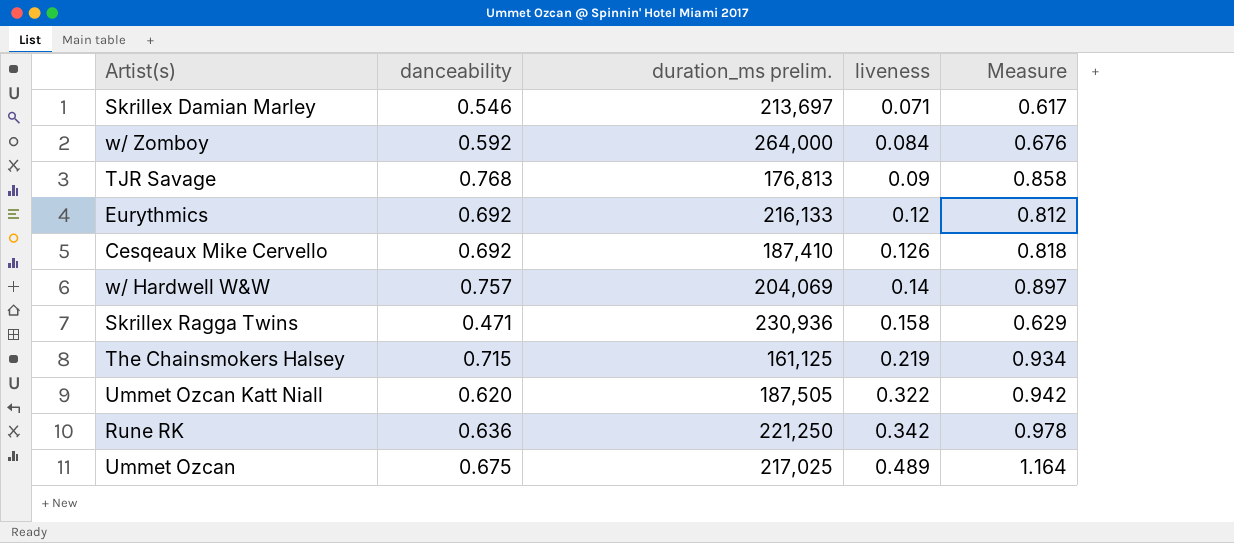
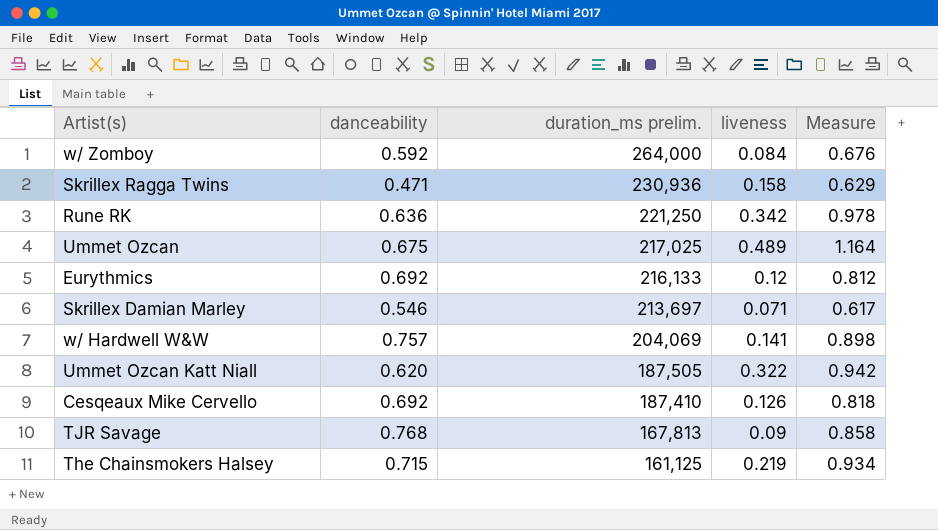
row order: liveness ascending -> duration_ms prelim. descending
w/ Hardwell W&W | liveness: 0.14 -> 0.141
w/ Hardwell W&W | Measure: 0.897 -> 0.898
TJR Savage | duration_ms prelim.: 176,813 -> 167,813

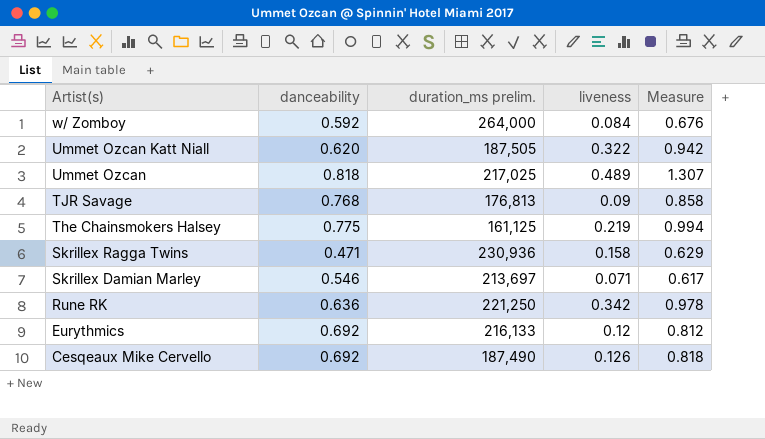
row order: duration_ms prelim. descending -> Artist(s) descending
row w/ Hardwell W&W: 0.757 | 204,069 | 0.141 | 0.898 -> none
Ummet Ozcan | danceability: 0.675 -> 0.818
Ummet Ozcan | Measure: 1.164 -> 1.307
TJR Savage | duration_ms prelim.: 167,813 -> 176,813
The Chainsmokers Halsey | danceability: 0.715 -> 0.775
The Chainsmokers Halsey | Measure: 0.934 -> 0.994
Cesqeaux Mike Cervello | duration_ms prelim.: 187,410 -> 187,490

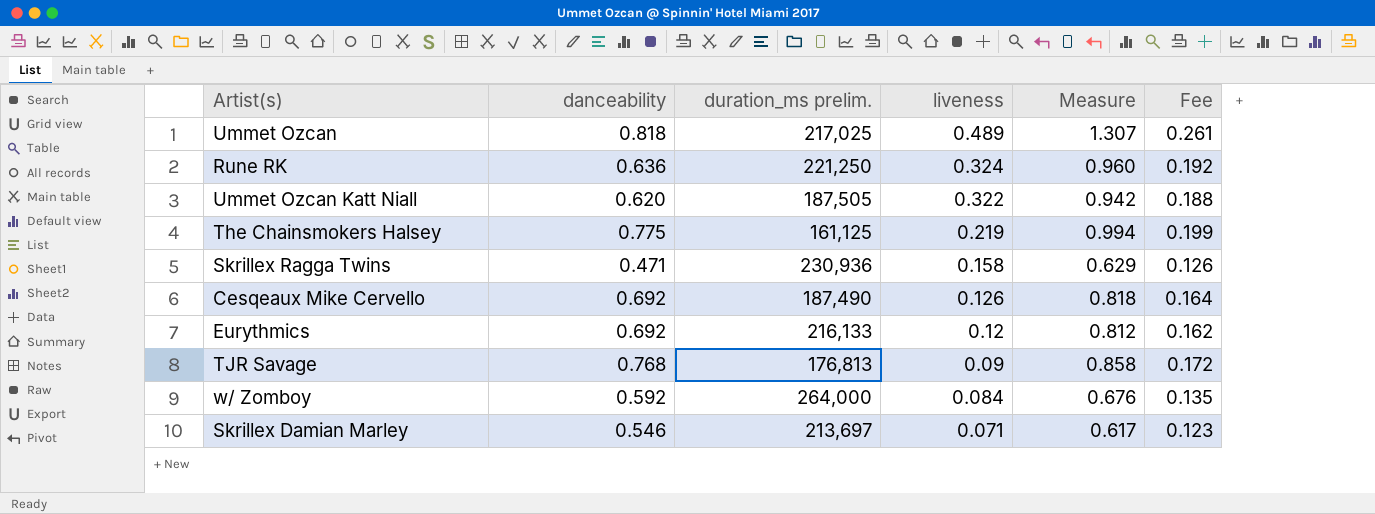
row order: Artist(s) descending -> liveness descending
column Fee | formula: none -> [Measure] * 0.2
Rune RK | liveness: 0.342 -> 0.324
Rune RK | Measure: 0.978 -> 0.960

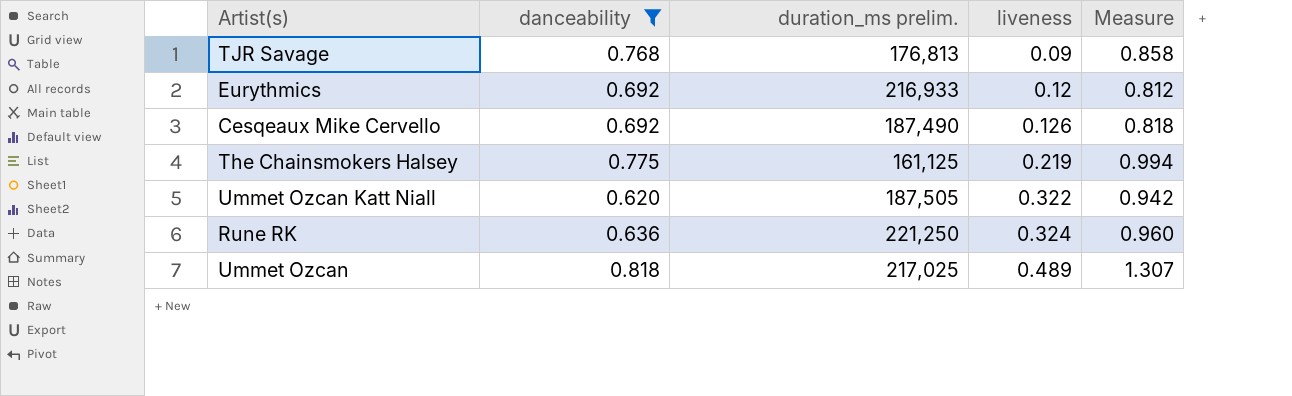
filter: none -> danceability >= 0.620
row order: liveness descending -> liveness ascending
column Fee | formula: [Measure] * 0.2 -> none
Eurythmics | duration_ms prelim.: 216,133 -> 216,933

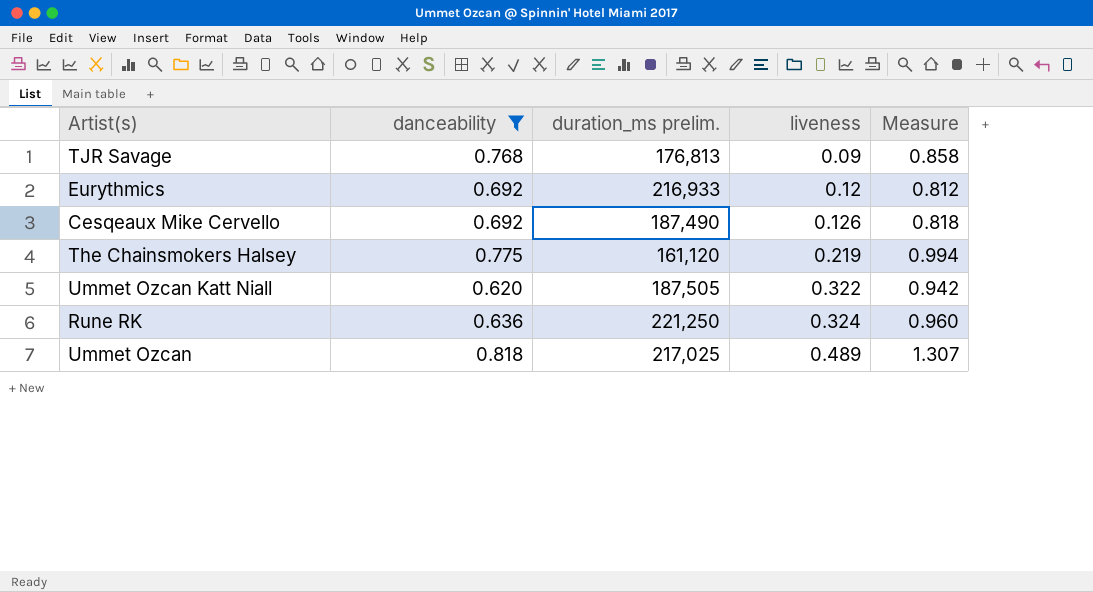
The Chainsmokers Halsey | duration_ms prelim.: 161,125 -> 161,120

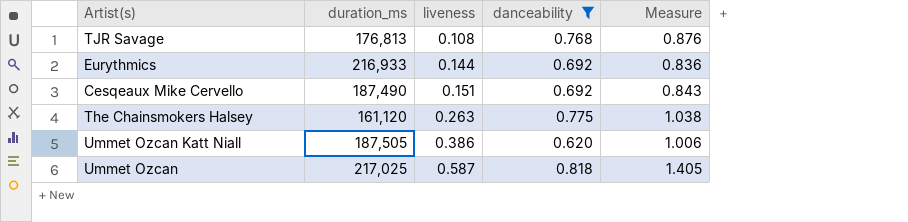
column name: duration_ms prelim. -> duration_ms
column danceability | position: 2 -> 4
row Rune RK: 0.636 | 221,250 | 0.324 | 0.960 -> none
TJR Savage | liveness: 0.09 -> 0.108
TJR Savage | Measure: 0.858 -> 0.876
Eurythmics | liveness: 0.12 -> 0.144
Eurythmics | Measure: 0.812 -> 0.836
Cesqeaux Mike Cervello | liveness: 0.126 -> 0.151
Cesqeaux Mike Cervello | Measure: 0.818 -> 0.843
The Chainsmokers Halsey | liveness: 0.219 -> 0.263
The Chainsmokers Halsey | Measure: 0.994 -> 1.038
Ummet Ozcan Katt Niall | liveness: 0.322 -> 0.386
Ummet Ozcan Katt Niall | Measure: 0.942 -> 1.006
Ummet Ozcan | liveness: 0.489 -> 0.587
Ummet Ozcan | Measure: 1.307 -> 1.405

